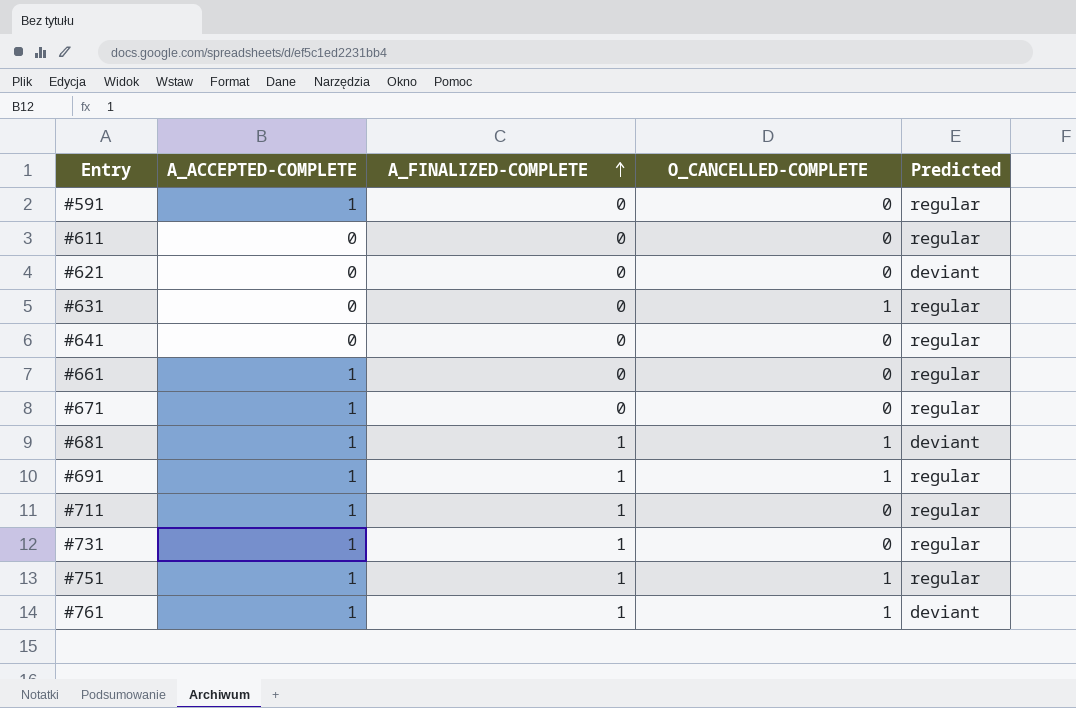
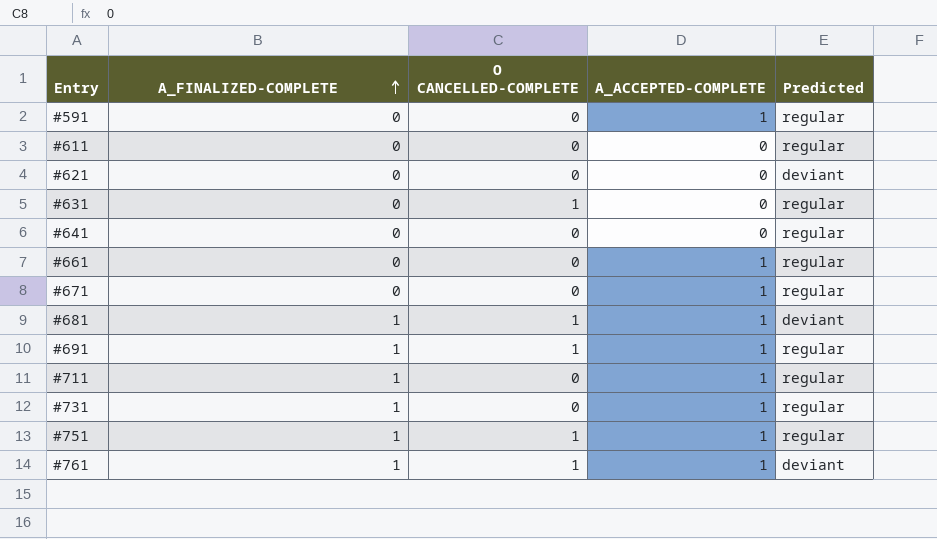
column name: O_CANCELLED-COMPLETE -> O CANCELLED-COMPLETE
column A_ACCEPTED-COMPLETE | position: 2 -> 4

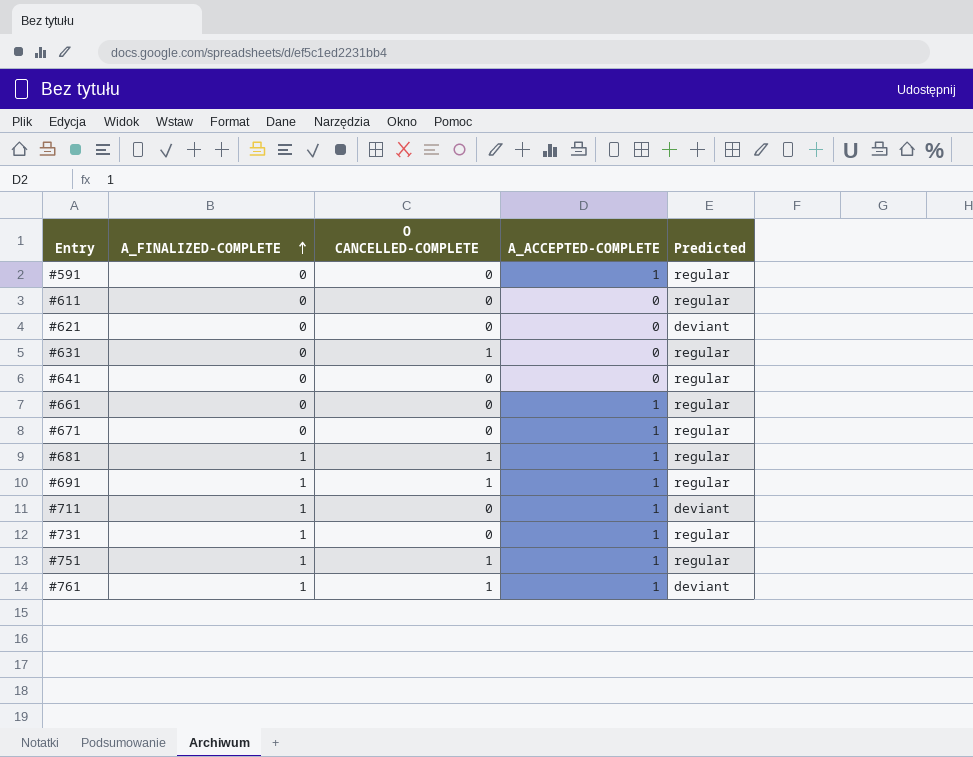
#681 | Predicted: deviant -> regular
#711 | Predicted: regular -> deviant

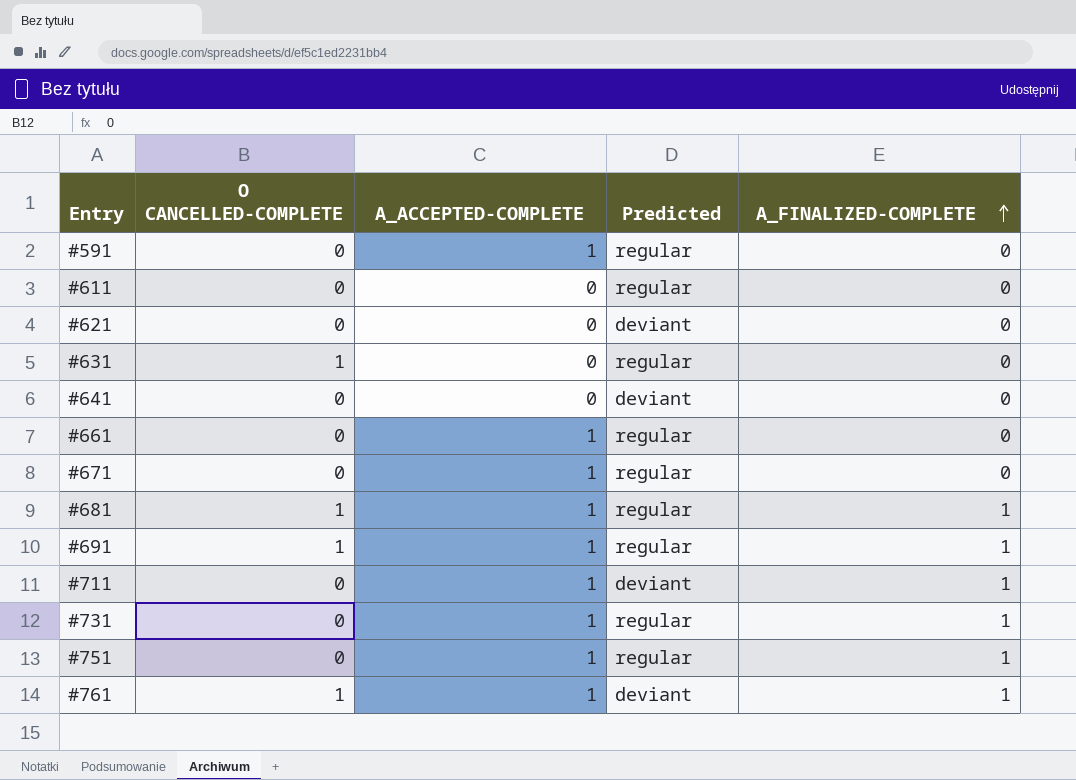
column A_FINALIZED-COMPLETE | position: 2 -> 5
#641 | Predicted: regular -> deviant
#751 | O CANCELLED-COMPLETE: 1 -> 0

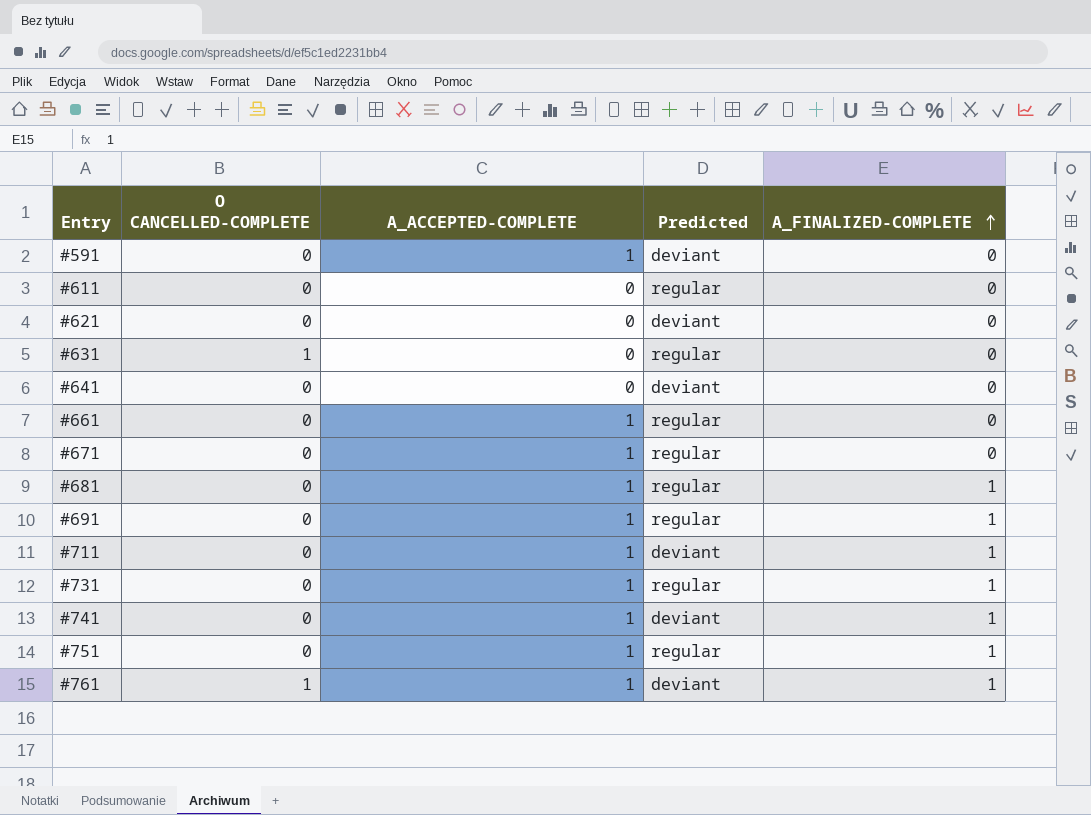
#591 | Predicted: regular -> deviant
#681 | O CANCELLED-COMPLETE: 1 -> 0
#691 | O CANCELLED-COMPLETE: 1 -> 0
row #741: none -> 0 | 1 | deviant | 1

